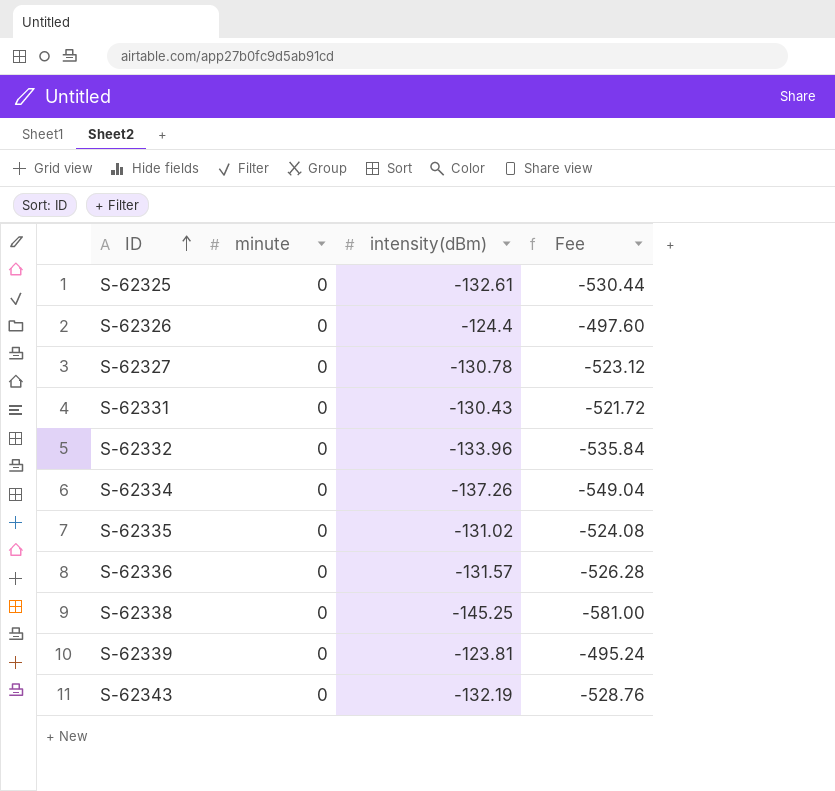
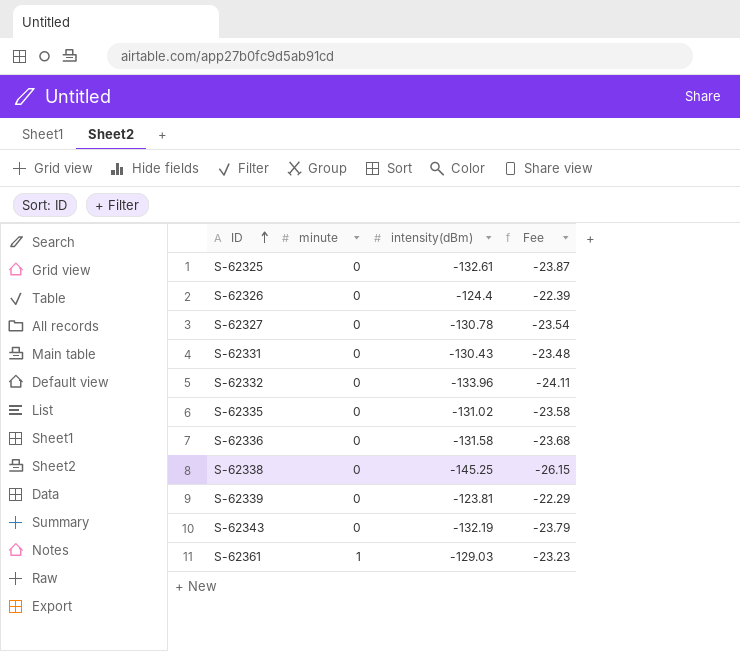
column Fee | formula: [intensity(dBm)] * 4 -> [intensity(dBm)] * 0.18
row S-62334: 0 | -137.26 | -549.04 -> none
S-62336 | intensity(dBm): -131.57 -> -131.58
row S-62361: none -> 1 | -129.03 | -23.23

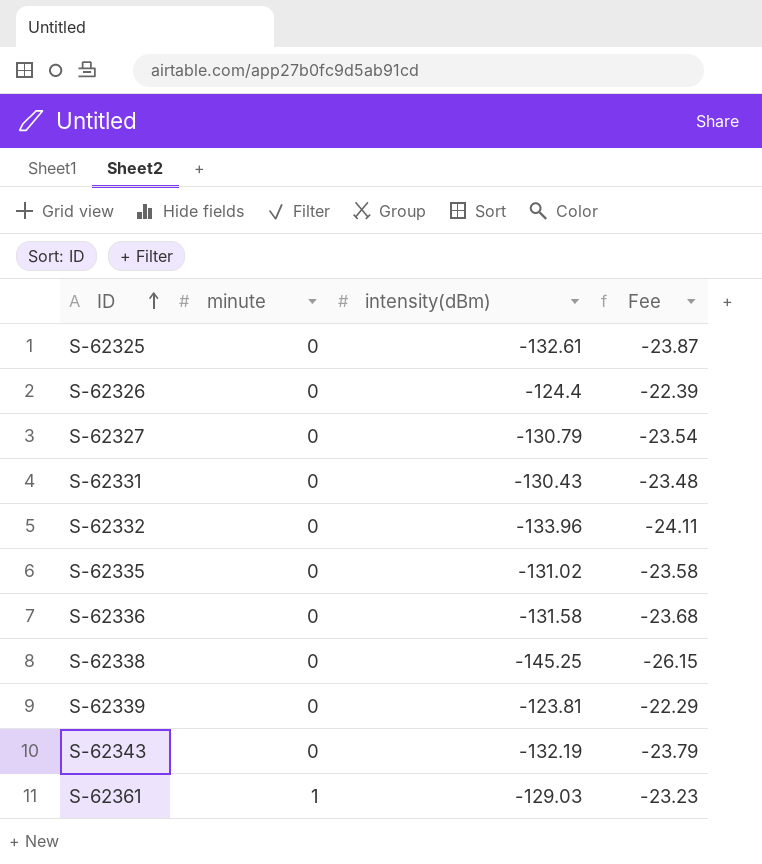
S-62327 | intensity(dBm): -130.78 -> -130.79

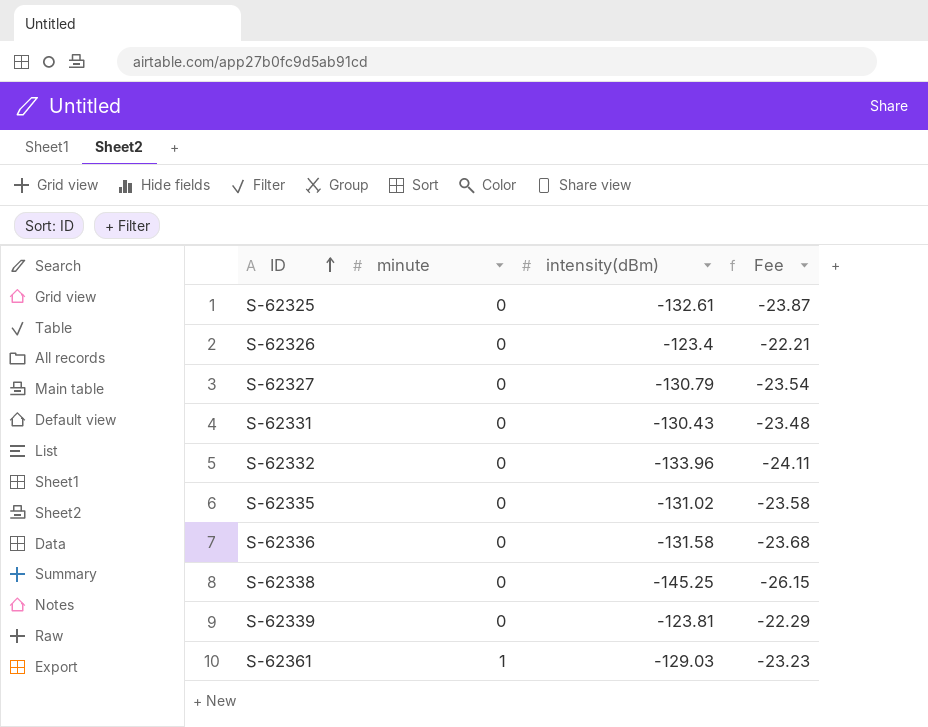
row S-62343: 0 | -132.19 | -23.79 -> none
S-62326 | intensity(dBm): -124.4 -> -123.4
S-62326 | Fee: -22.39 -> -22.21

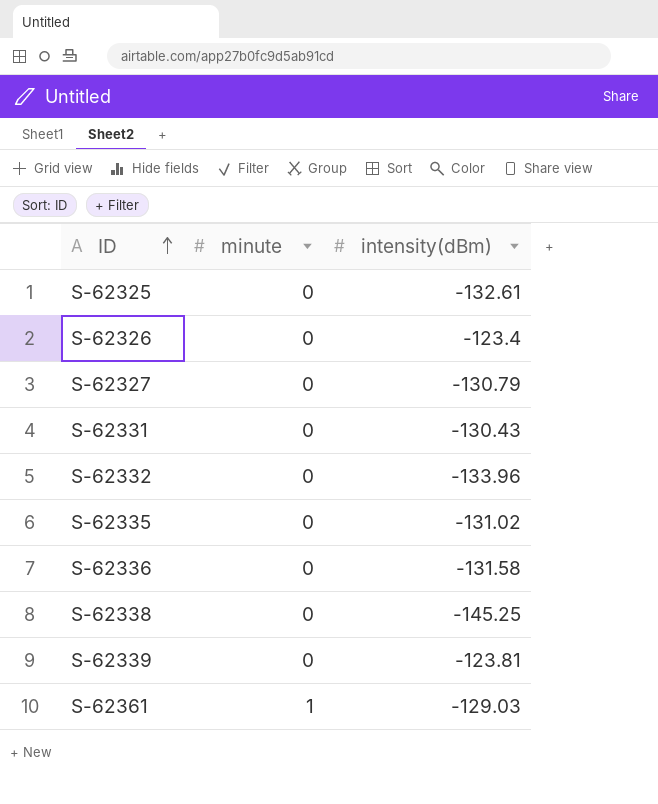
column Fee | formula: [intensity(dBm)] * 0.18 -> none

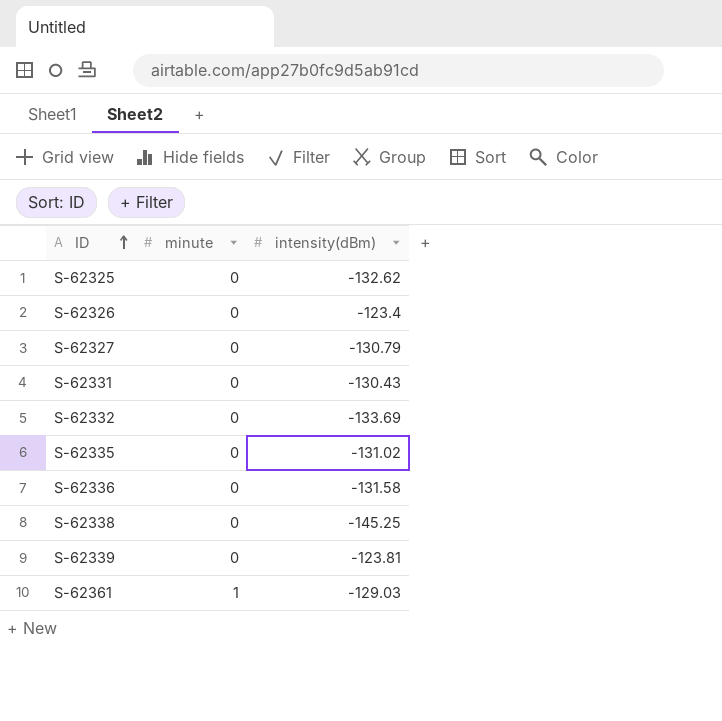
S-62325 | intensity(dBm): -132.61 -> -132.62
S-62332 | intensity(dBm): -133.96 -> -133.69

